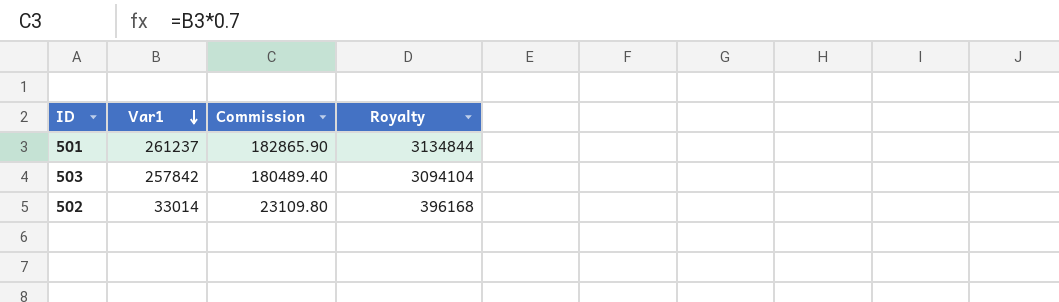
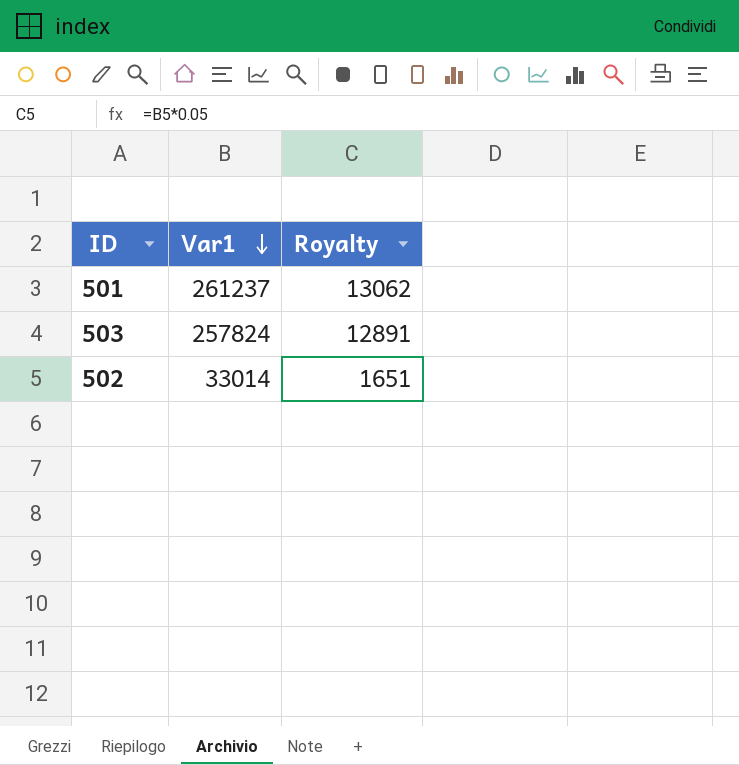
column Commission | formula: [Var1] * 0.7 -> none
column Royalty | formula: [Var1] * 12 -> [Var1] * 0.05
503 | Var1: 257842 -> 257824

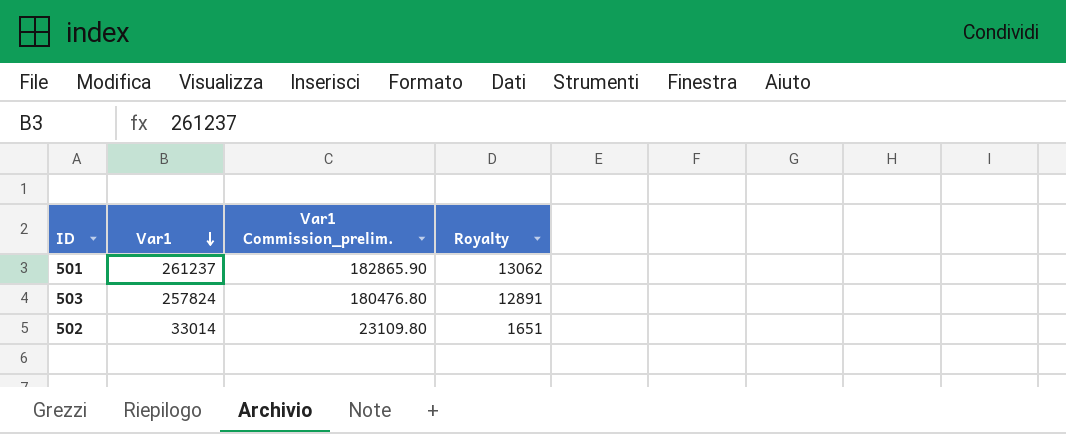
column Var1 Commission_prelim. | formula: none -> [Var1] * 0.7

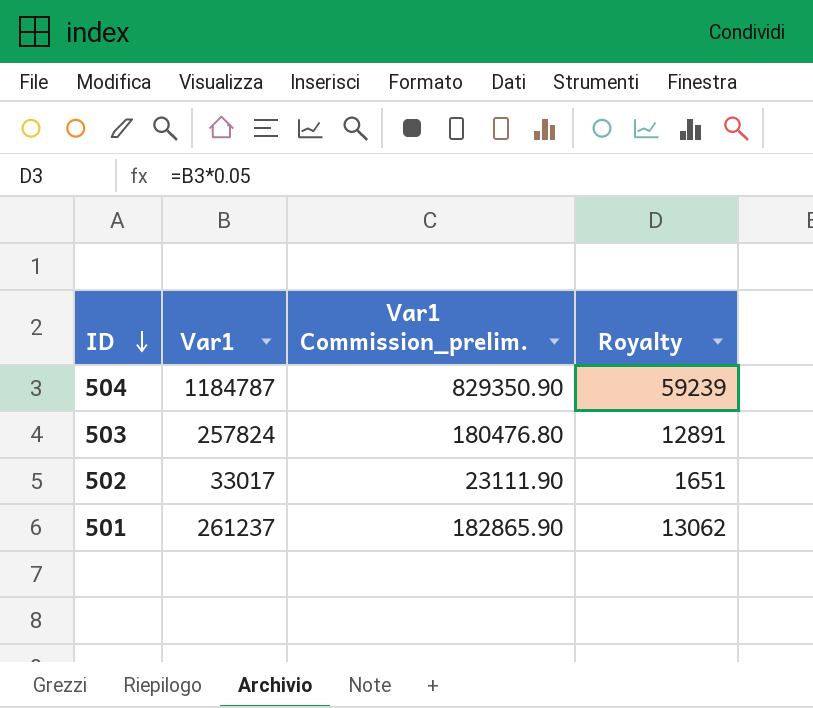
row order: Var1 descending -> ID descending
row 504: none -> 1184787 | 829350.90 | 59239
502 | Var1: 33014 -> 33017
502 | Var1 Commission_prelim.: 23109.80 -> 23111.90

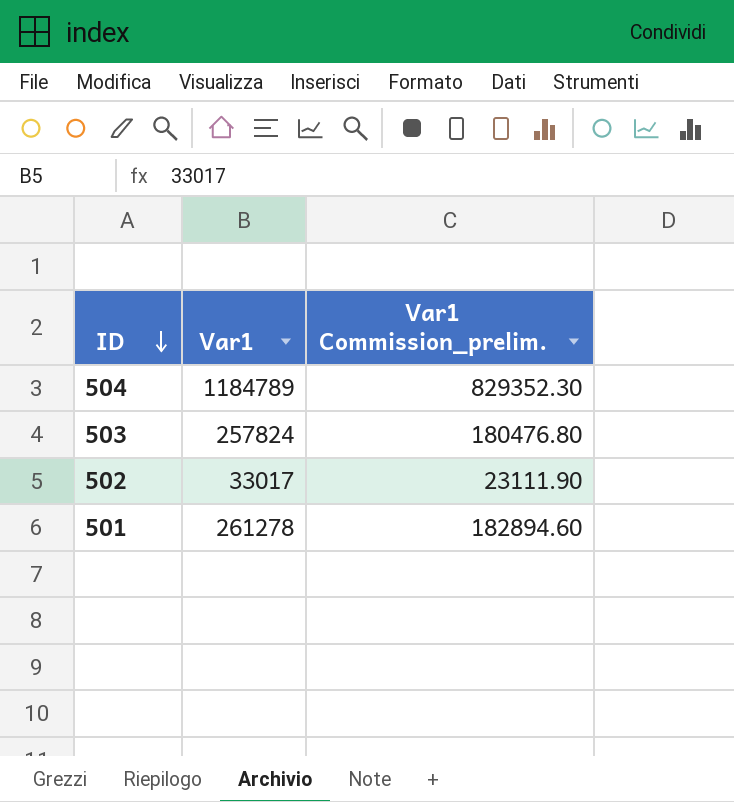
column Royalty | formula: [Var1] * 0.05 -> none
504 | Var1: 1184787 -> 1184789
504 | Var1 Commission_prelim.: 829350.90 -> 829352.30
501 | Var1: 261237 -> 261278
501 | Var1 Commission_prelim.: 182865.90 -> 182894.60

